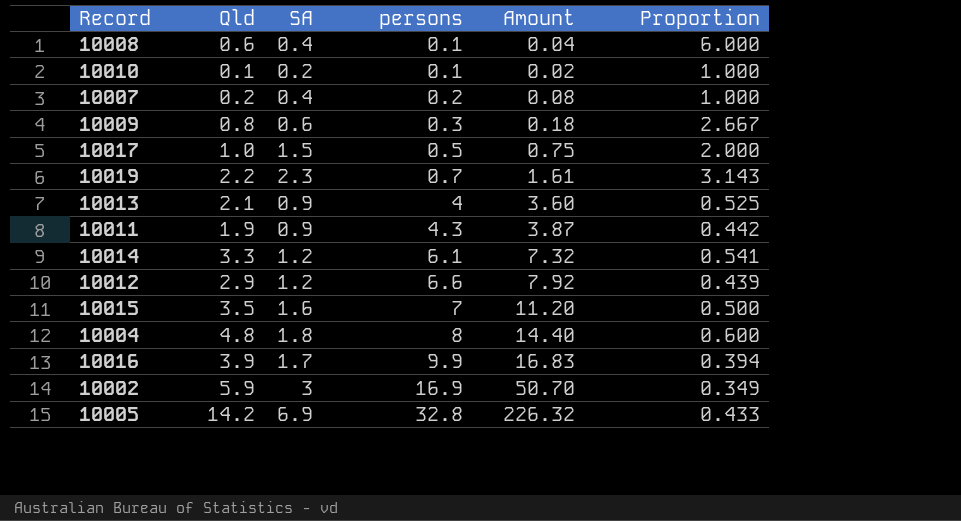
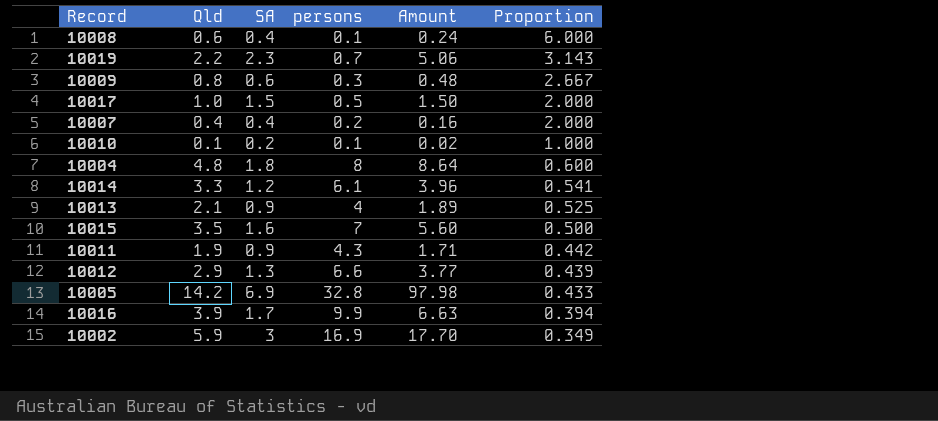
row order: persons ascending -> Proportion descending
column Amount | formula: [SA] * [persons] -> [Qld] * [SA]
10007 | Qld: 0.2 -> 0.4
10007 | Proportion: 1.000 -> 2.000
10012 | SA: 1.2 -> 1.3

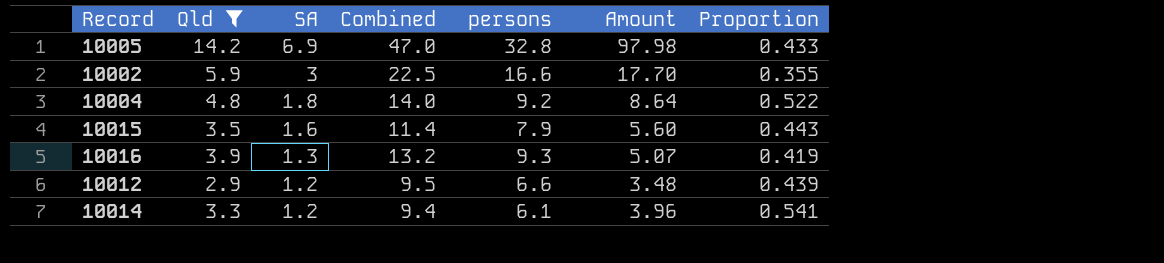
filter: none -> Qld >= 2.9
row order: Proportion descending -> SA descending
column Combined | formula: none -> [Qld] + [persons]
10002 | persons: 16.9 -> 16.6
10002 | Proportion: 0.349 -> 0.355
10004 | persons: 8 -> 9.2
10004 | Proportion: 0.600 -> 0.522
10015 | persons: 7 -> 7.9
10015 | Proportion: 0.500 -> 0.443
10016 | SA: 1.7 -> 1.3
10016 | persons: 9.9 -> 9.3
10016 | Amount: 6.63 -> 5.07
10016 | Proportion: 0.394 -> 0.419
10012 | SA: 1.3 -> 1.2
10012 | Amount: 3.77 -> 3.48

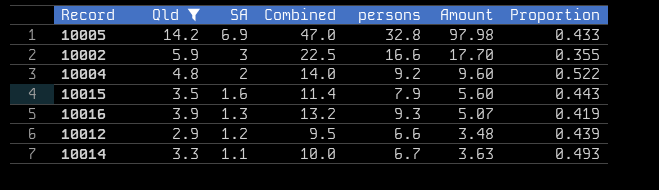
10004 | SA: 1.8 -> 2
10004 | Amount: 8.64 -> 9.60
10014 | SA: 1.2 -> 1.1
10014 | Combined: 9.4 -> 10.0
10014 | persons: 6.1 -> 6.7
10014 | Amount: 3.96 -> 3.63
10014 | Proportion: 0.541 -> 0.493

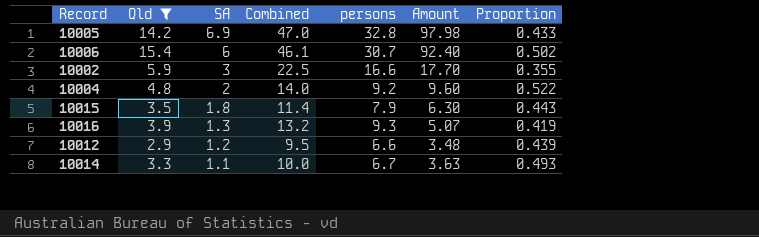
row 10006: none -> 15.4 | 6 | 46.1 | 30.7 | 92.40 | 0.502
10015 | SA: 1.6 -> 1.8
10015 | Amount: 5.60 -> 6.30

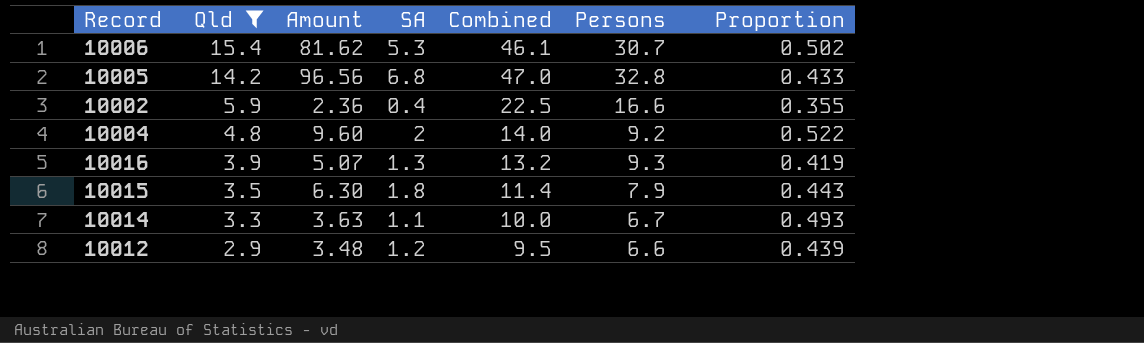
row order: SA descending -> Qld descending
column Amount | position: 6 -> 3
column name: persons -> Persons
10006 | Amount: 92.40 -> 81.62
10006 | SA: 6 -> 5.3
10005 | Amount: 97.98 -> 96.56
10005 | SA: 6.9 -> 6.8
10002 | Amount: 17.70 -> 2.36
10002 | SA: 3 -> 0.4

